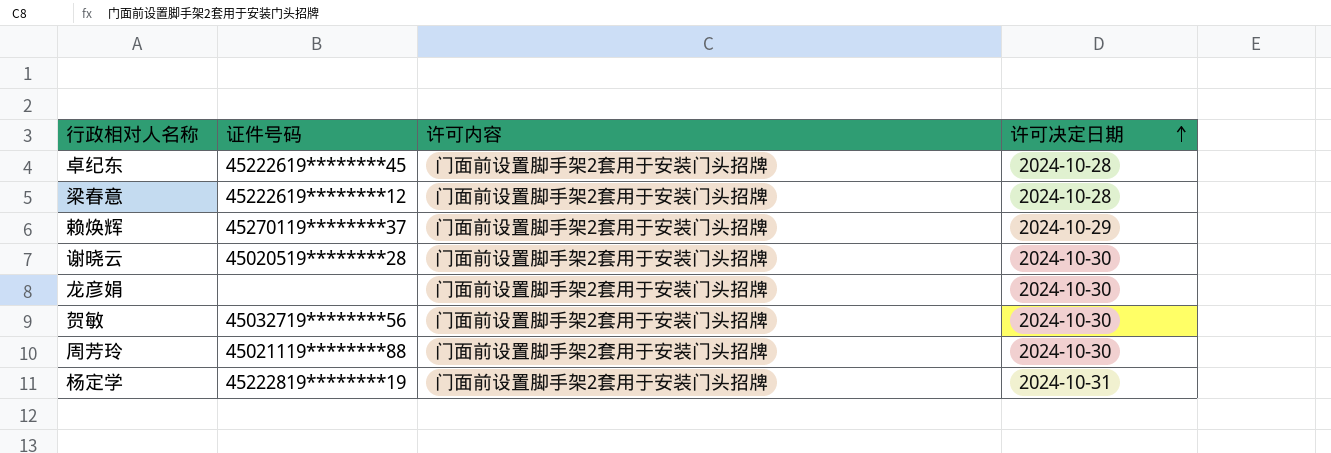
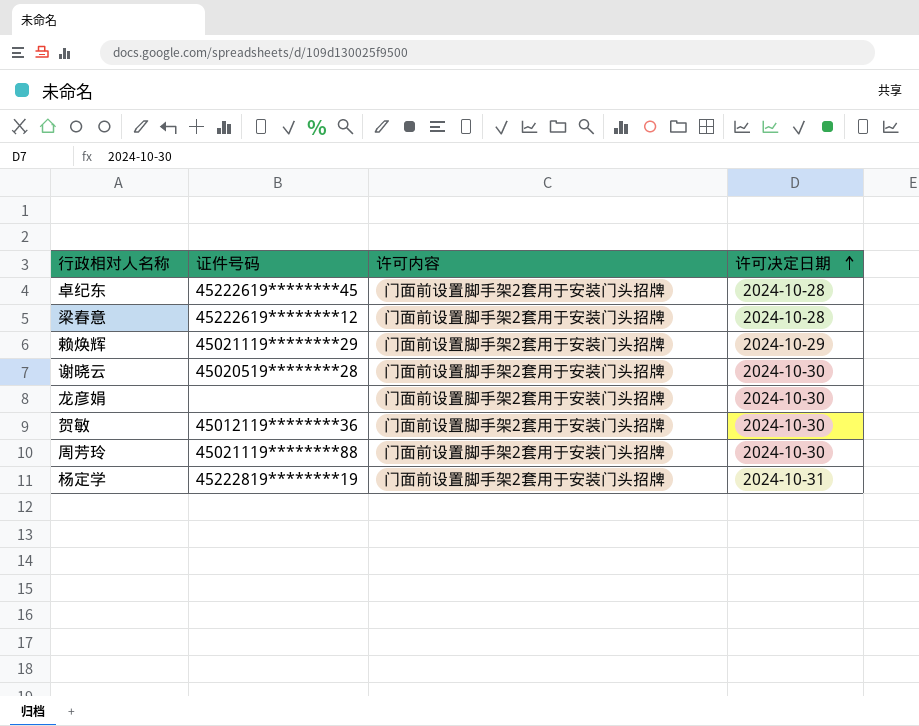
赖焕辉 | 证件号码: 45270119********37 -> 45021119********29
贺敏 | 证件号码: 45032719********56 -> 45012119********36

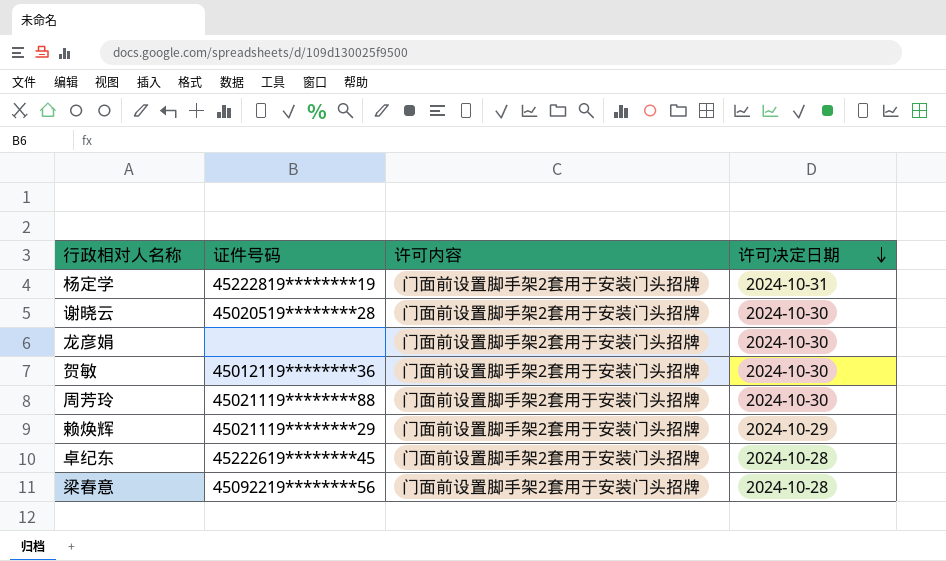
row order: 许可决定日期 ascending -> 许可决定日期 descending
梁春意 | 证件号码: 45222619********12 -> 45092219********56

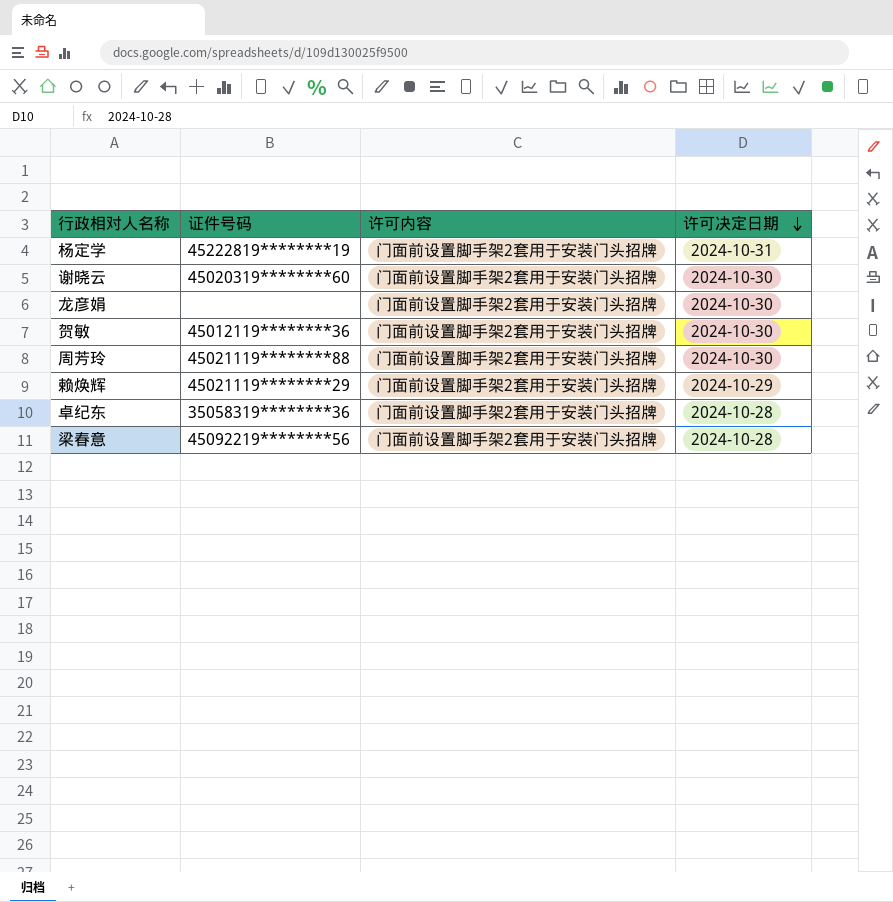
谢晓云 | 证件号码: 45020519********28 -> 45020319********60
卓纪东 | 证件号码: 45222619********45 -> 35058319********36

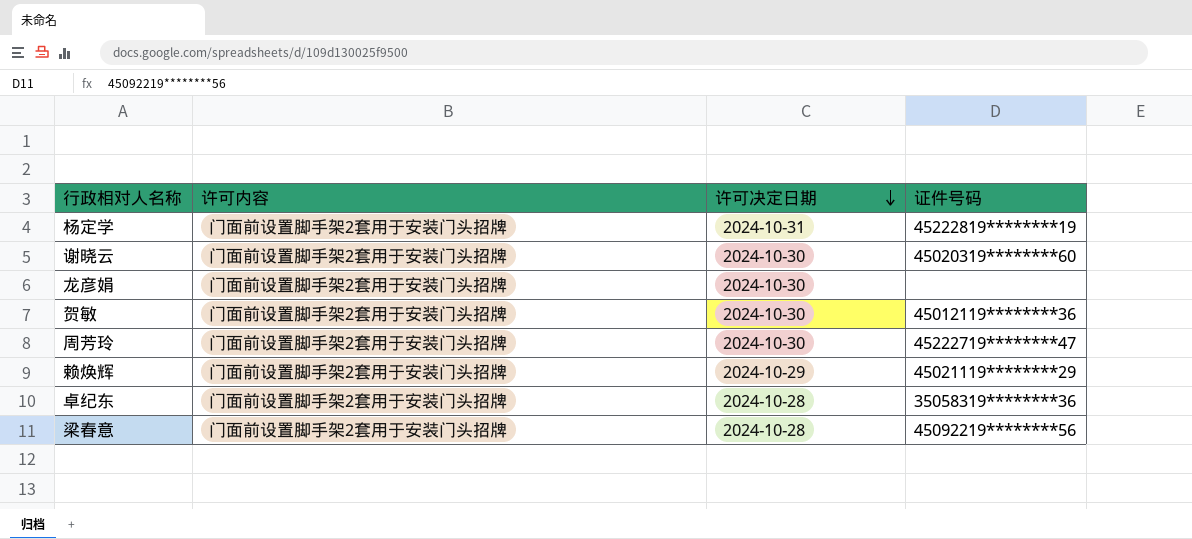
column 证件号码 | position: 2 -> 4
周芳玲 | 证件号码: 45021119********88 -> 45222719********47

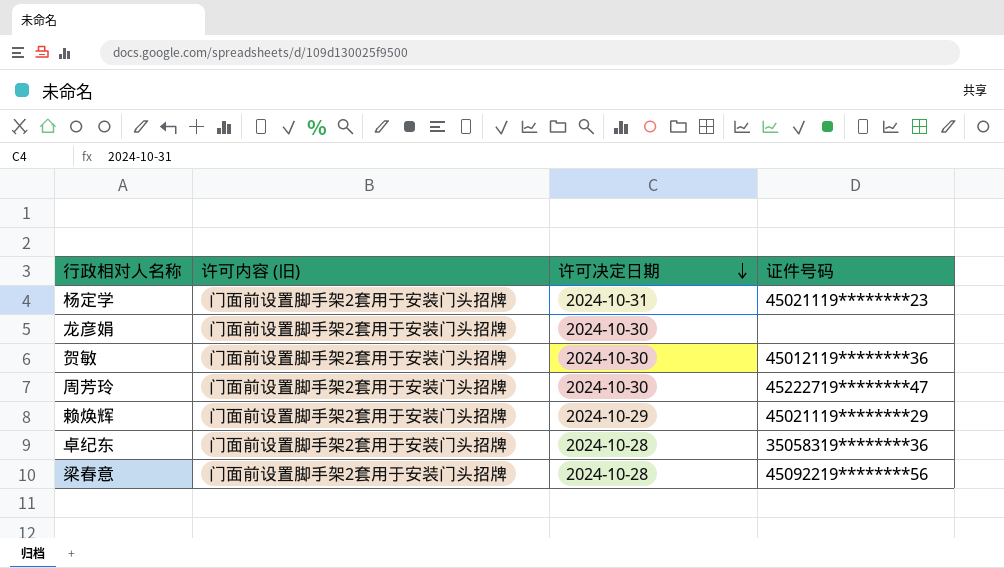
column name: 许可内容 -> 许可内容 (旧)
row 谢晓云: 门面前设置脚手架2套用于安装门头招牌 | 2024-10-30 | 45020319********60 -> none
杨定学 | 证件号码: 45222819********19 -> 45021119********23

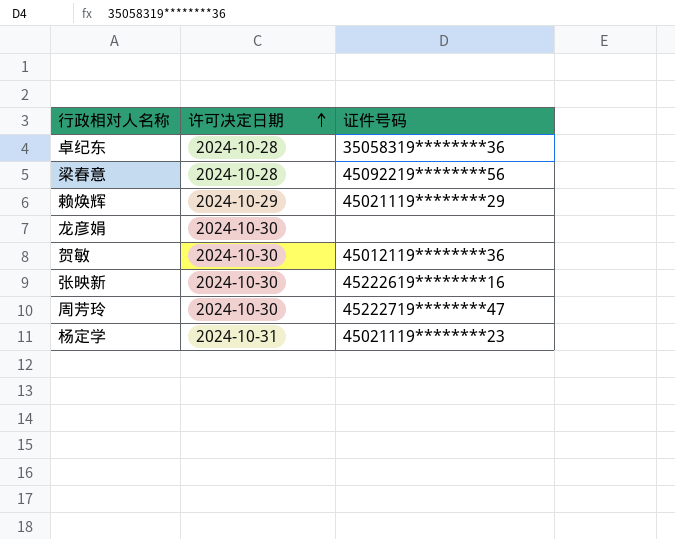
row order: 许可决定日期 descending -> 许可决定日期 ascending
column 许可内容 (旧) | position: 2 -> none
row 张映新: none -> 2024-10-30 | 45222619********16

